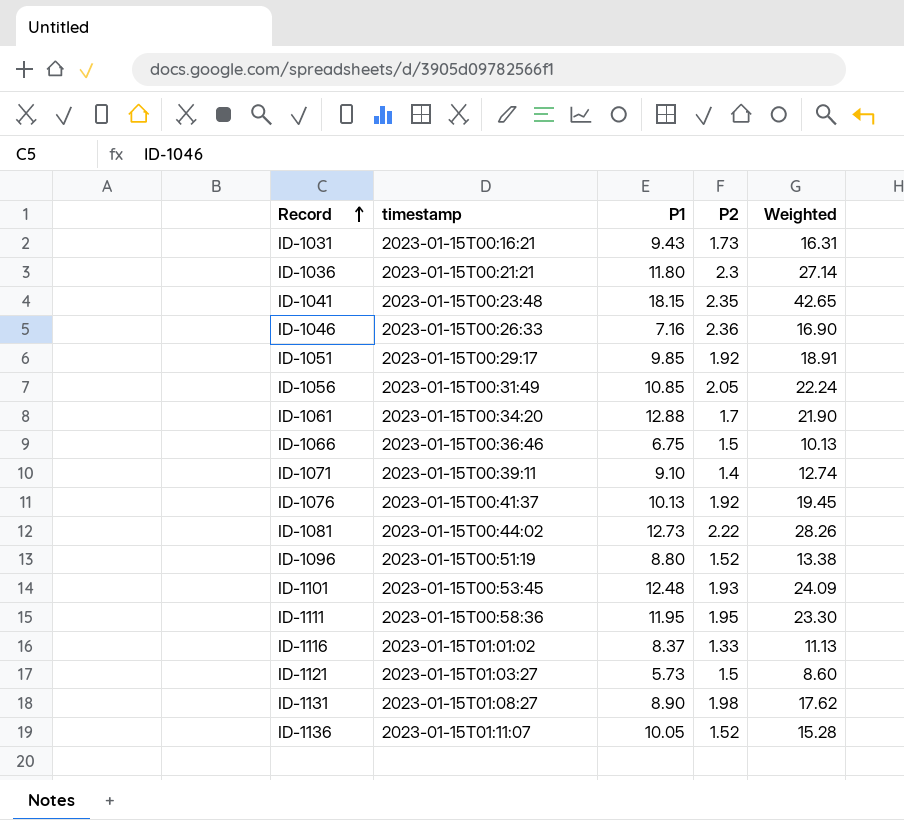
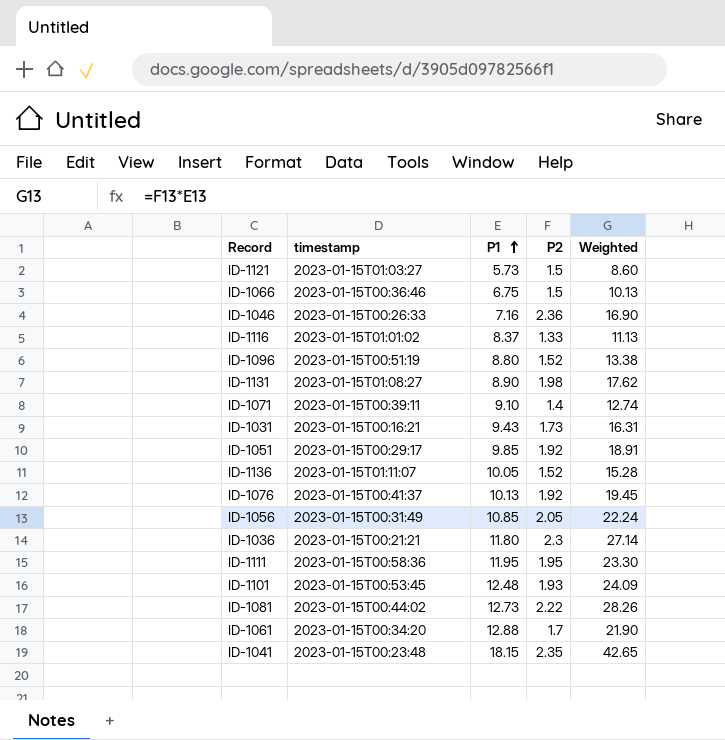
row order: Record ascending -> P1 ascending

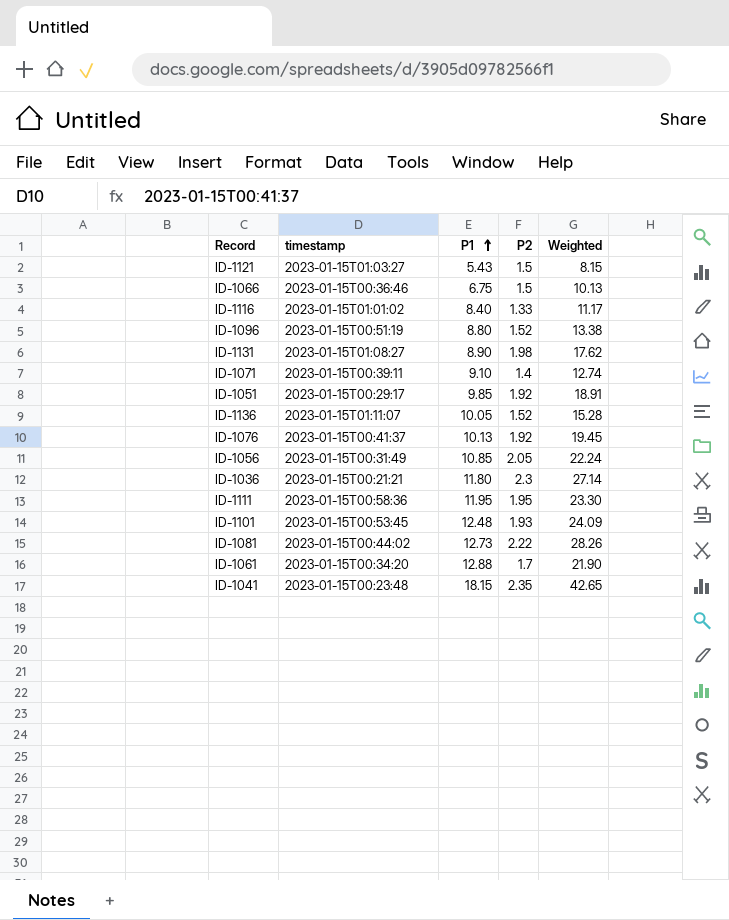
row ID-1046: 2023-01-15T00:26:33 | 7.16 | 2.36 | 16.90 -> none
row ID-1031: 2023-01-15T00:16:21 | 9.43 | 1.73 | 16.31 -> none
ID-1121 | P1: 5.73 -> 5.43
ID-1121 | Weighted: 8.60 -> 8.15
ID-1116 | P1: 8.37 -> 8.40
ID-1116 | Weighted: 11.13 -> 11.17

